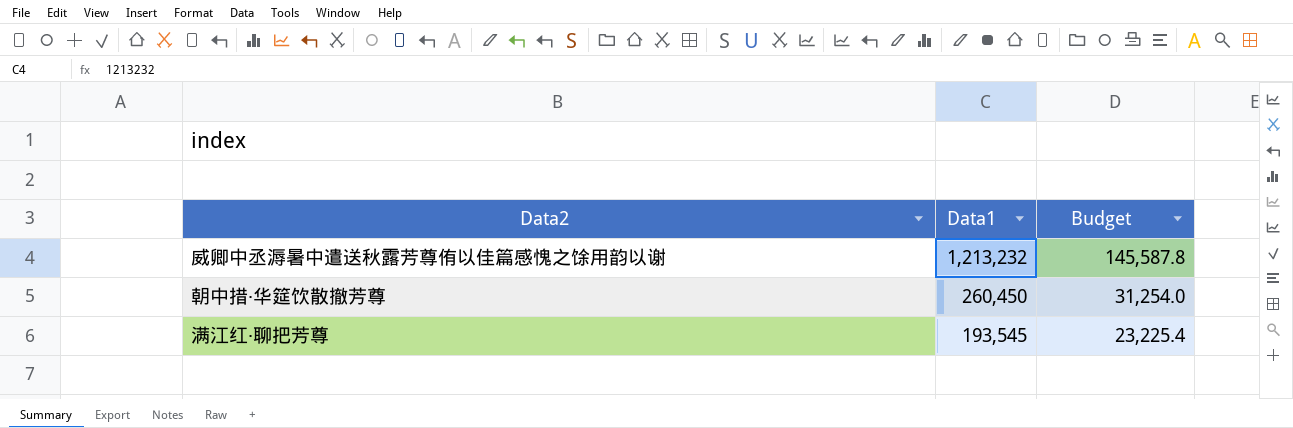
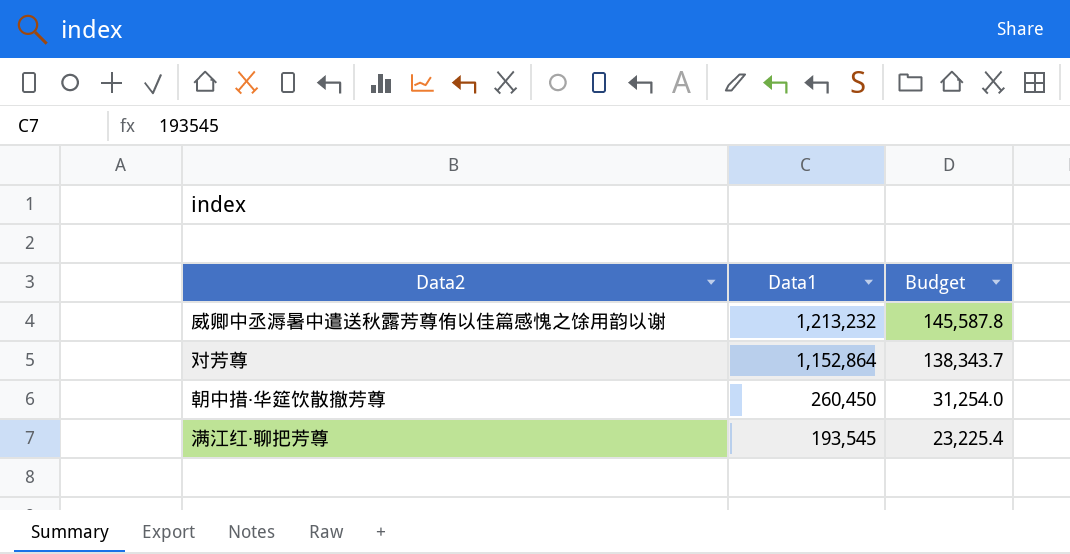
row 对芳尊: none -> 1,152,864 | 138,343.7

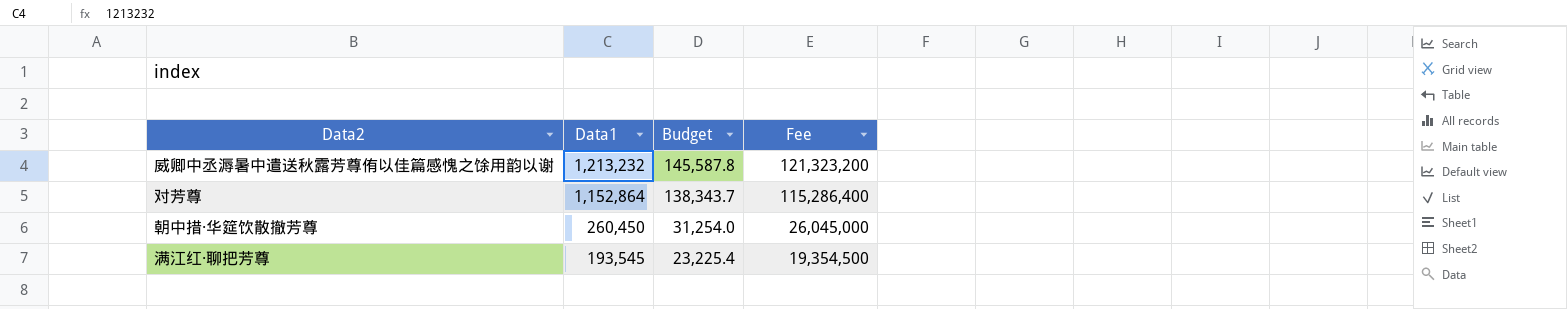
column Fee | formula: none -> [Data1] * 100

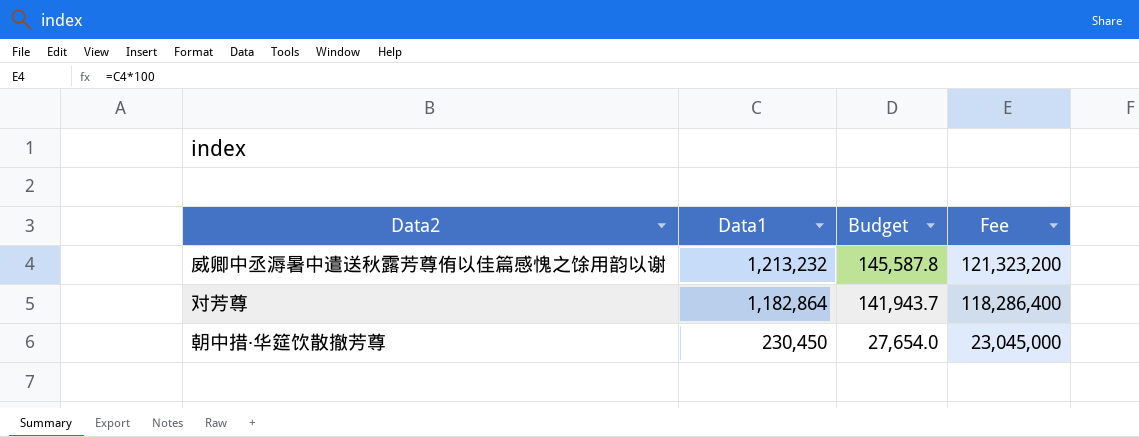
row 满江红·聊把芳尊: 193,545 | 23,225.4 | 19,354,500 -> none
对芳尊 | Data1: 1,152,864 -> 1,182,864
对芳尊 | Budget: 138,343.7 -> 141,943.7
对芳尊 | Fee: 115,286,400 -> 118,286,400
朝中措·华筵饮散撤芳尊 | Data1: 260,450 -> 230,450
朝中措·华筵饮散撤芳尊 | Budget: 31,254.0 -> 27,654.0
朝中措·华筵饮散撤芳尊 | Fee: 26,045,000 -> 23,045,000

